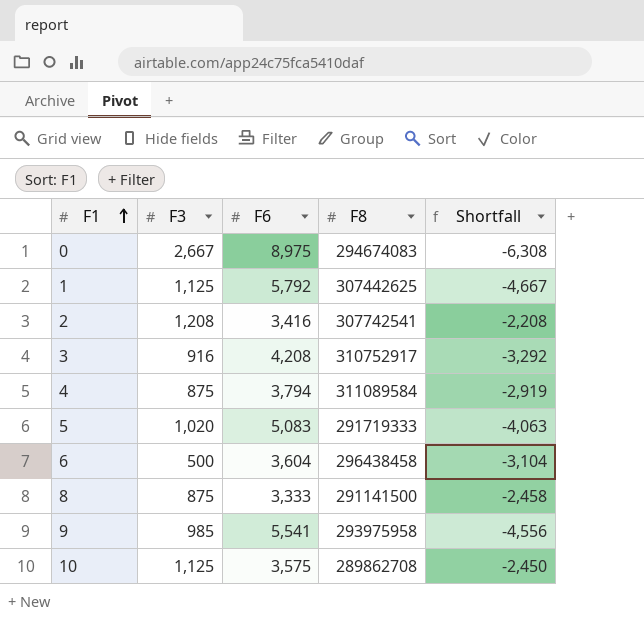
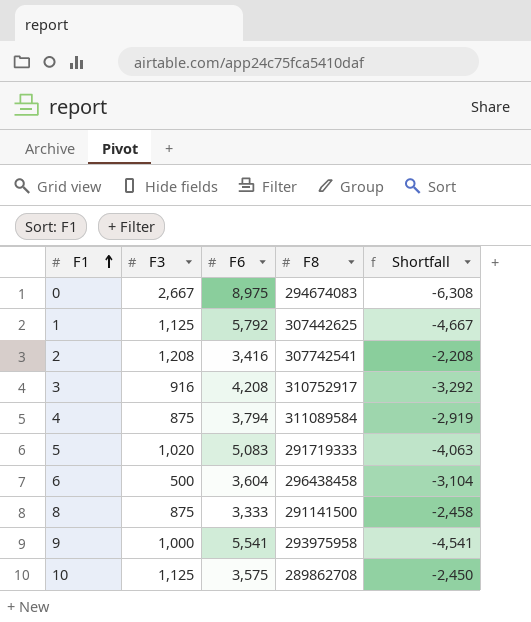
9 | F3: 985 -> 1,000
9 | Shortfall: -4,556 -> -4,541

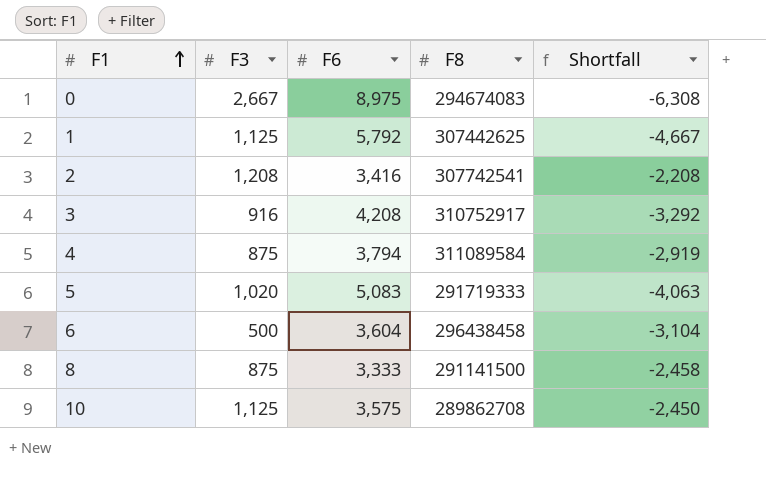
row 9: 1,000 | 5,541 | 293975958 | -4,541 -> none

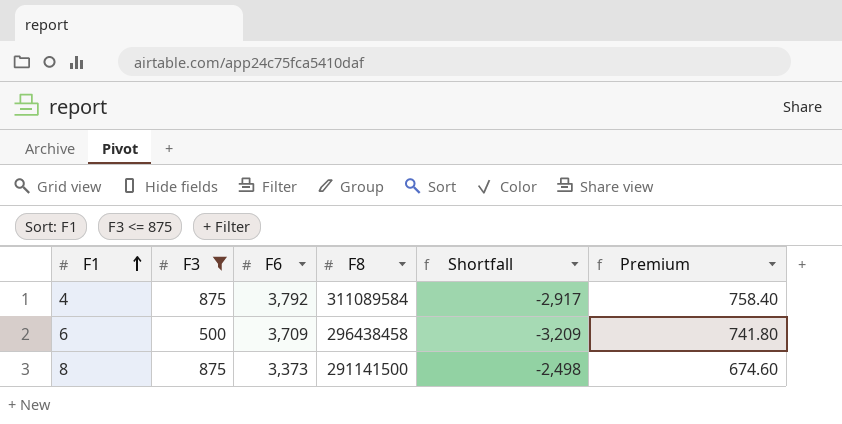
filter: none -> F3 <= 875
column Premium | formula: none -> [F6] * 0.2
4 | F6: 3,794 -> 3,792
4 | Shortfall: -2,919 -> -2,917
6 | F6: 3,604 -> 3,709
6 | Shortfall: -3,104 -> -3,209
8 | F6: 3,333 -> 3,373
8 | Shortfall: -2,458 -> -2,498

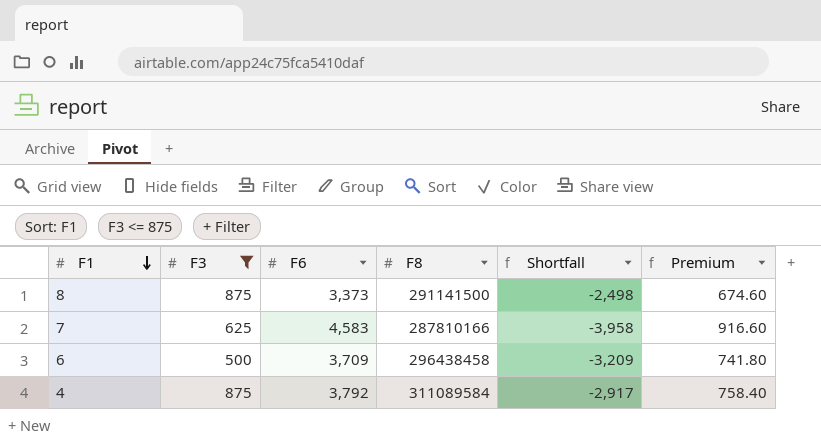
row order: F1 ascending -> F1 descending
row 7: none -> 625 | 4,583 | 287810166 | -3,958 | 916.60

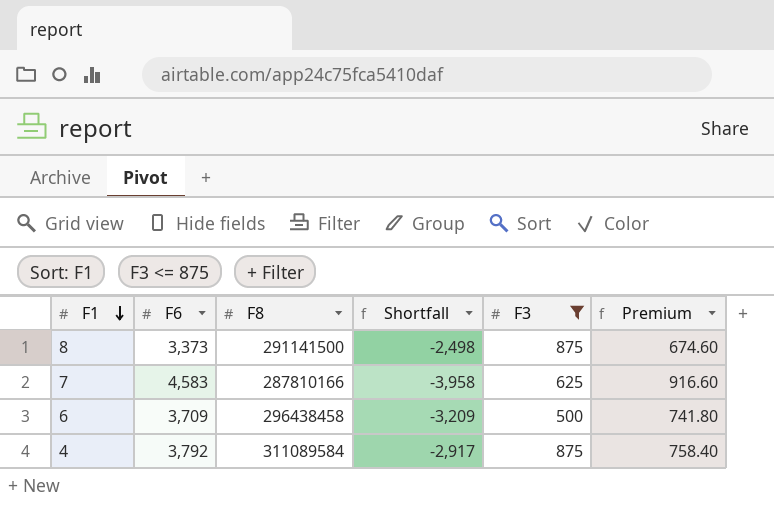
column F3 | position: 2 -> 5

